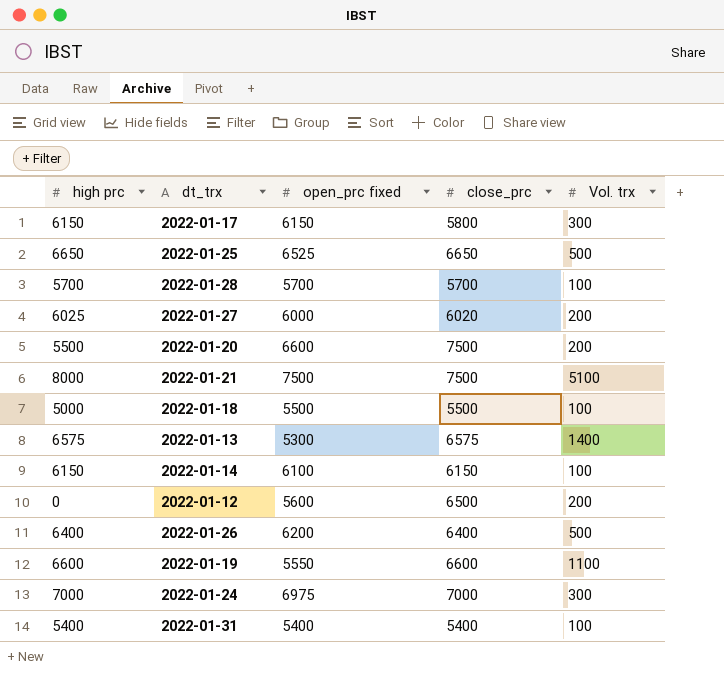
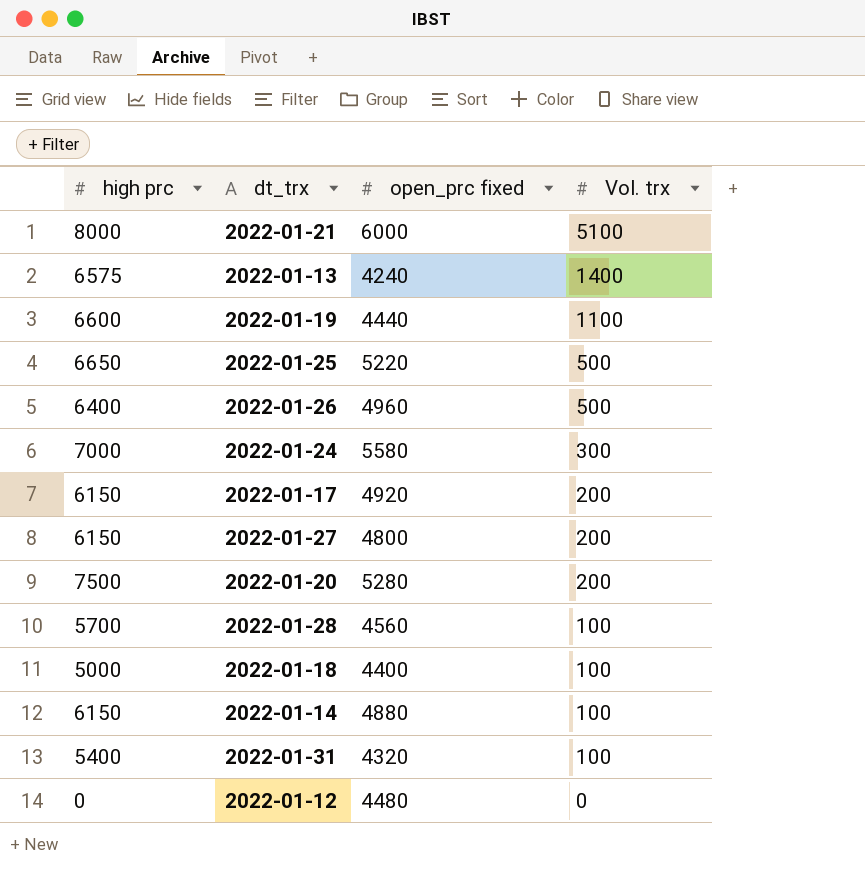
row order: none -> Vol. trx descending
column close_prc | position: 4 -> none
2022-01-21 | open_prc fixed: 7500 -> 6000
2022-01-13 | open_prc fixed: 5300 -> 4240
2022-01-19 | open_prc fixed: 5550 -> 4440
2022-01-25 | open_prc fixed: 6525 -> 5220
2022-01-26 | open_prc fixed: 6200 -> 4960
2022-01-24 | open_prc fixed: 6975 -> 5580
2022-01-17 | open_prc fixed: 6150 -> 4920
2022-01-17 | Vol. trx: 300 -> 200
2022-01-27 | high prc: 6025 -> 6150
2022-01-27 | open_prc fixed: 6000 -> 4800
2022-01-20 | high prc: 5500 -> 7500
2022-01-20 | open_prc fixed: 6600 -> 5280
2022-01-28 | open_prc fixed: 5700 -> 4560
2022-01-18 | open_prc fixed: 5500 -> 4400
2022-01-14 | open_prc fixed: 6100 -> 4880
2022-01-31 | open_prc fixed: 5400 -> 4320
2022-01-12 | open_prc fixed: 5600 -> 4480
2022-01-12 | Vol. trx: 200 -> 0

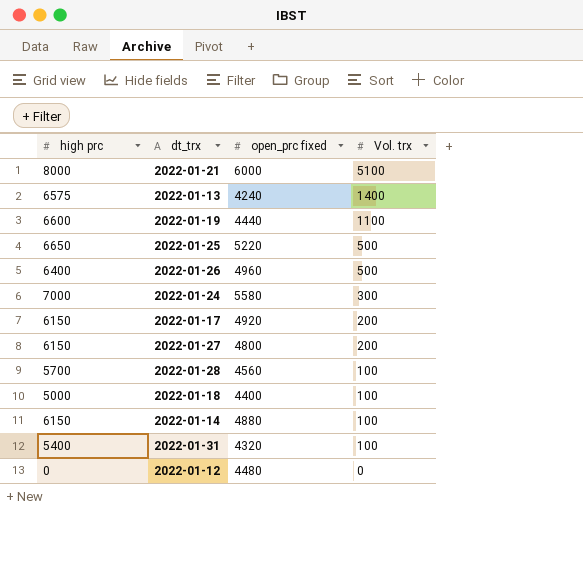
row 2022-01-20: 7500 | 5280 | 200 -> none

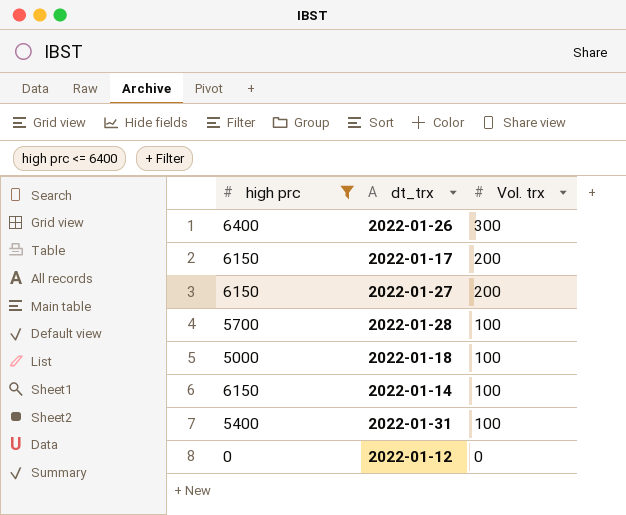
filter: none -> high prc <= 6400
column open_prc fixed | position: 3 -> none
2022-01-26 | Vol. trx: 500 -> 300

